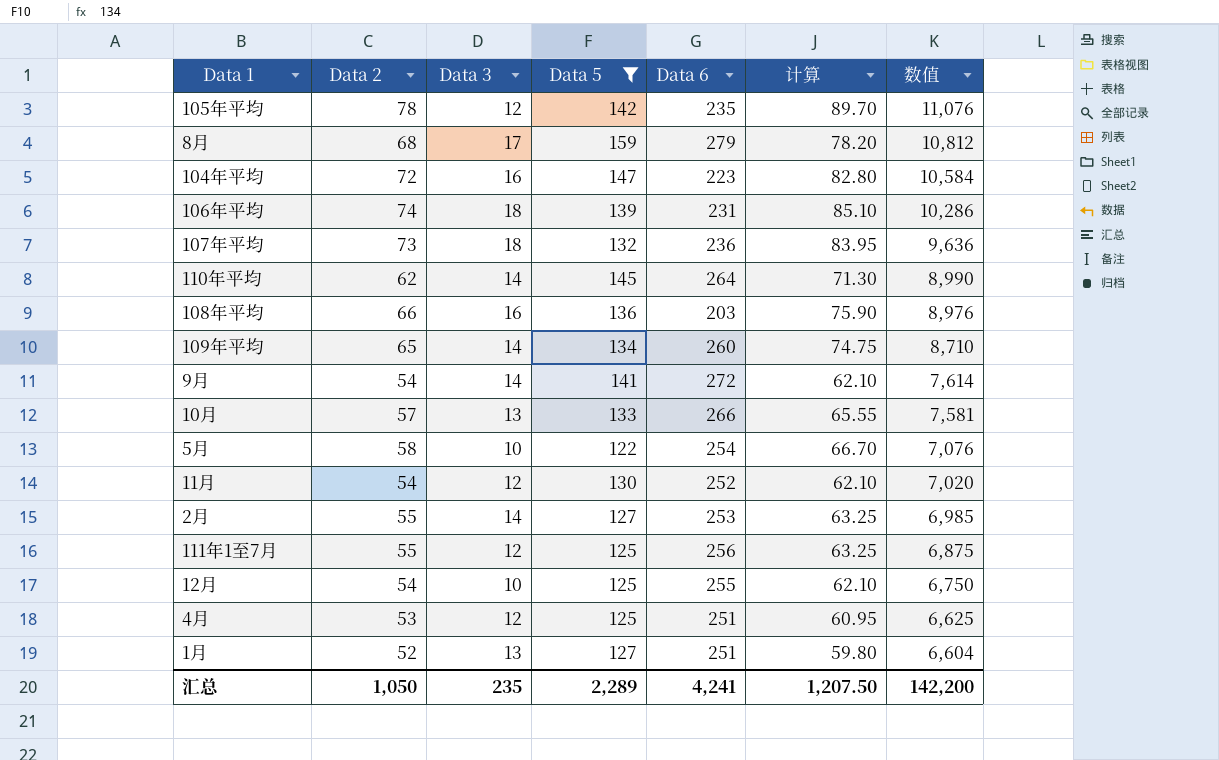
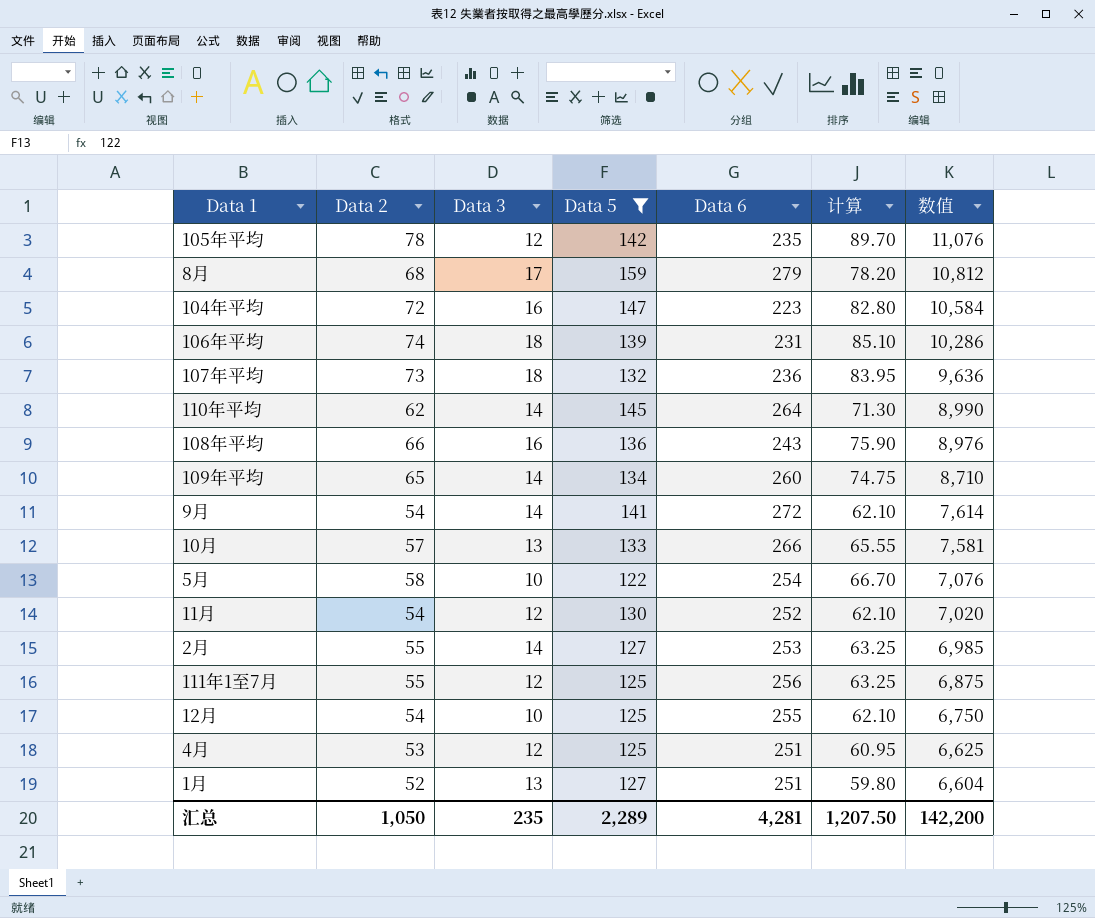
108年平均 | Data 6: 203 -> 243
汇总 | Data 6: 4,241 -> 4,281

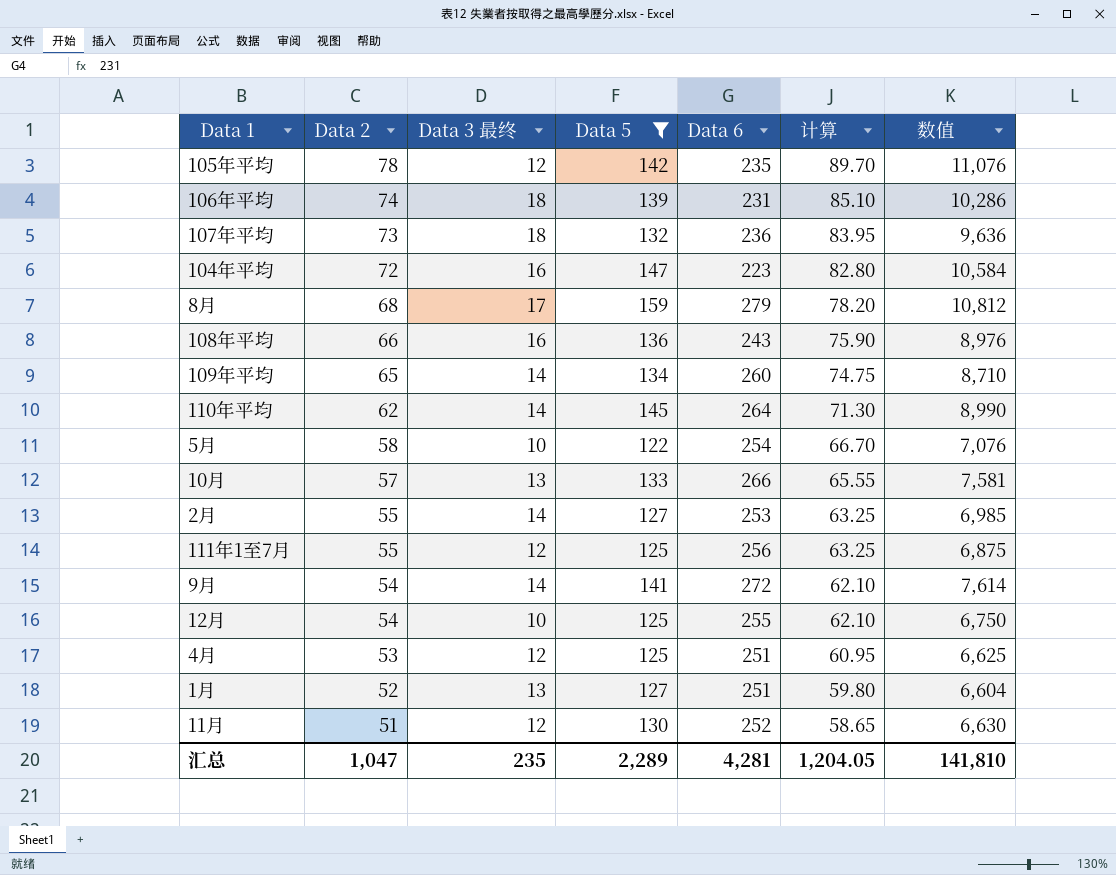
row order: 数值 descending -> Data 2 descending
column name: Data 3 -> Data 3 最终
11月 | Data 2: 54 -> 51
11月 | 计算: 62.10 -> 58.65
11月 | 数值: 7,020 -> 6,630
汇总 | Data 2: 1,050 -> 1,047
汇总 | 计算: 1,207.50 -> 1,204.05
汇总 | 数值: 142,200 -> 141,810

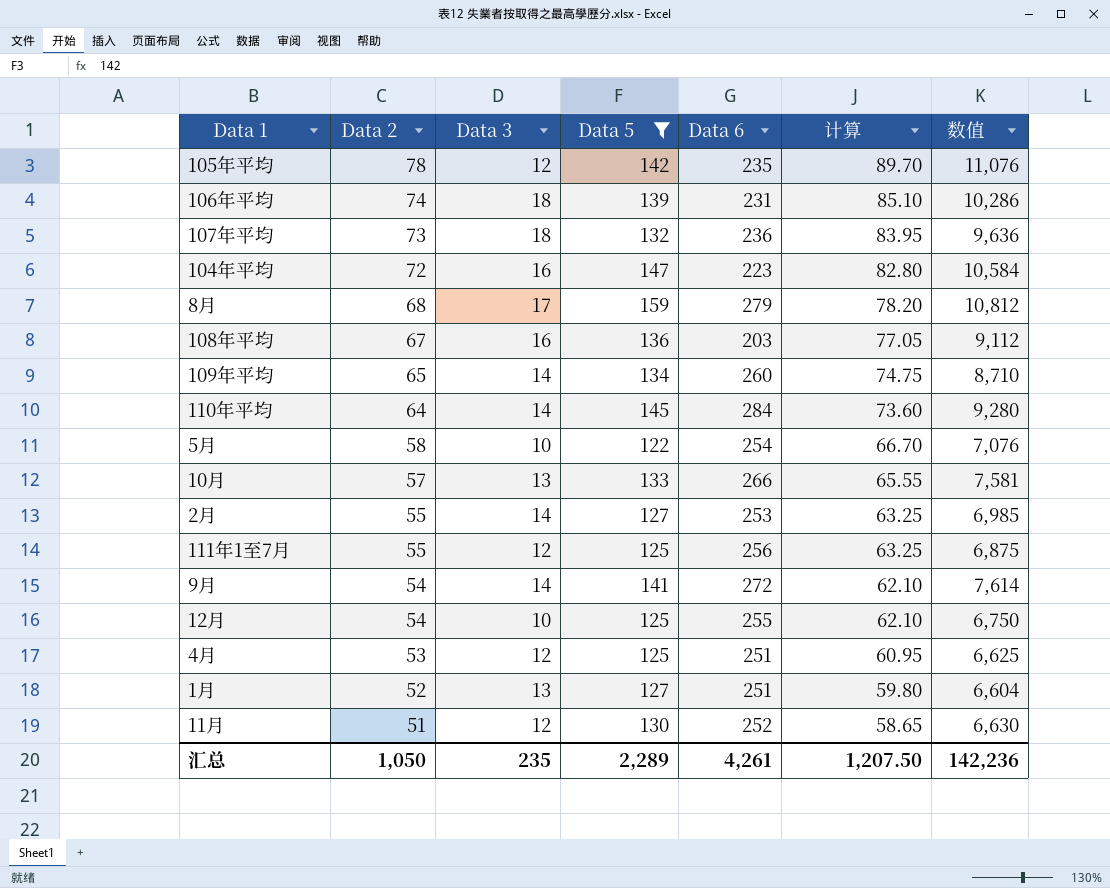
column name: Data 3 最终 -> Data 3
108年平均 | Data 2: 66 -> 67
108年平均 | Data 6: 243 -> 203
108年平均 | 计算: 75.90 -> 77.05
108年平均 | 数值: 8,976 -> 9,112
110年平均 | Data 2: 62 -> 64
110年平均 | Data 6: 264 -> 284
110年平均 | 计算: 71.30 -> 73.60
110年平均 | 数值: 8,990 -> 9,280
汇总 | Data 2: 1,047 -> 1,050
汇总 | Data 6: 4,281 -> 4,261
汇总 | 计算: 1,204.05 -> 1,207.50
汇总 | 数值: 141,810 -> 142,236

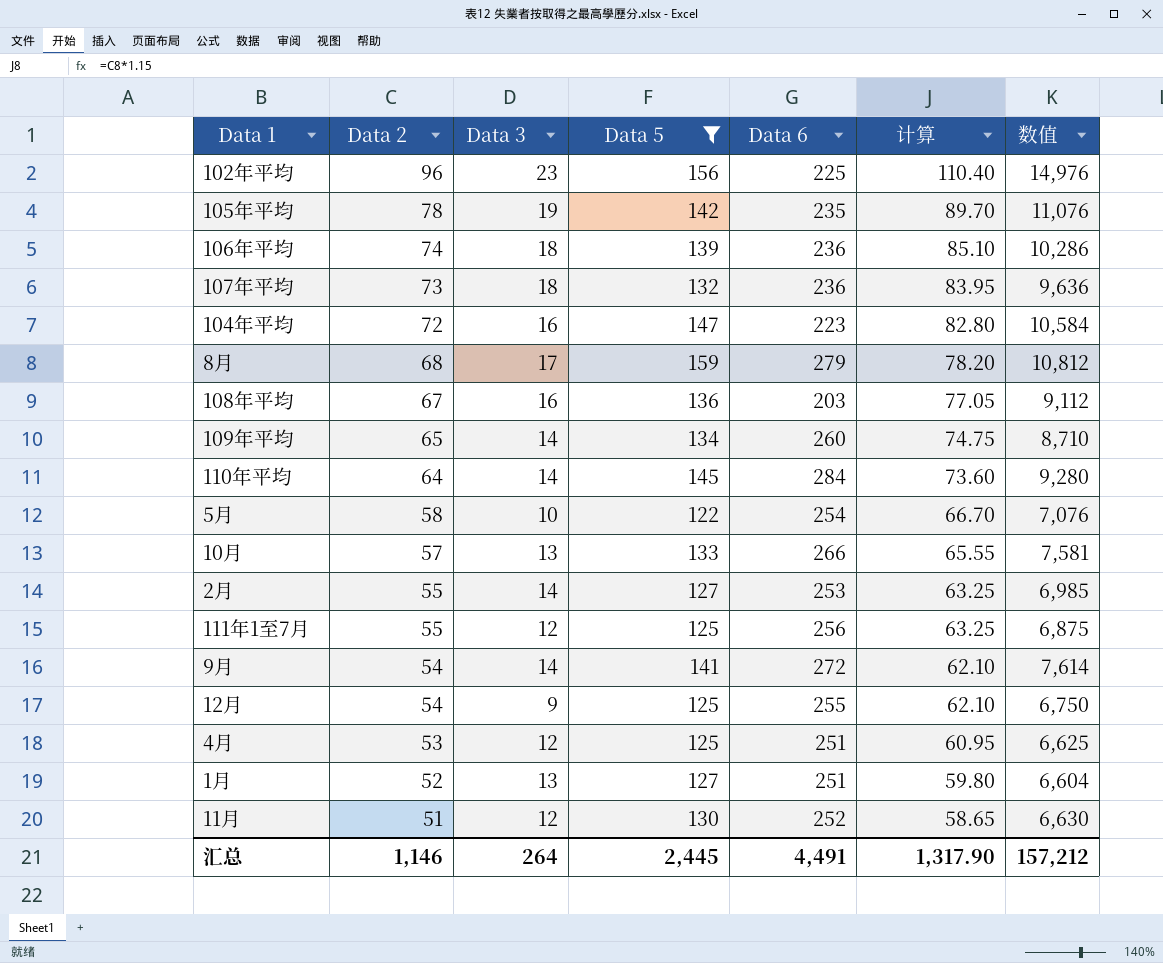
row 102年平均: none -> 96 | 23 | 156 | 225 | 110.40 | 14,976
105年平均 | Data 3: 12 -> 19
106年平均 | Data 6: 231 -> 236
12月 | Data 3: 10 -> 9
汇总 | Data 2: 1,050 -> 1,146
汇总 | Data 3: 235 -> 264
汇总 | Data 5: 2,289 -> 2,445
汇总 | Data 6: 4,261 -> 4,491
汇总 | 计算: 1,207.50 -> 1,317.90
汇总 | 数值: 142,236 -> 157,212

